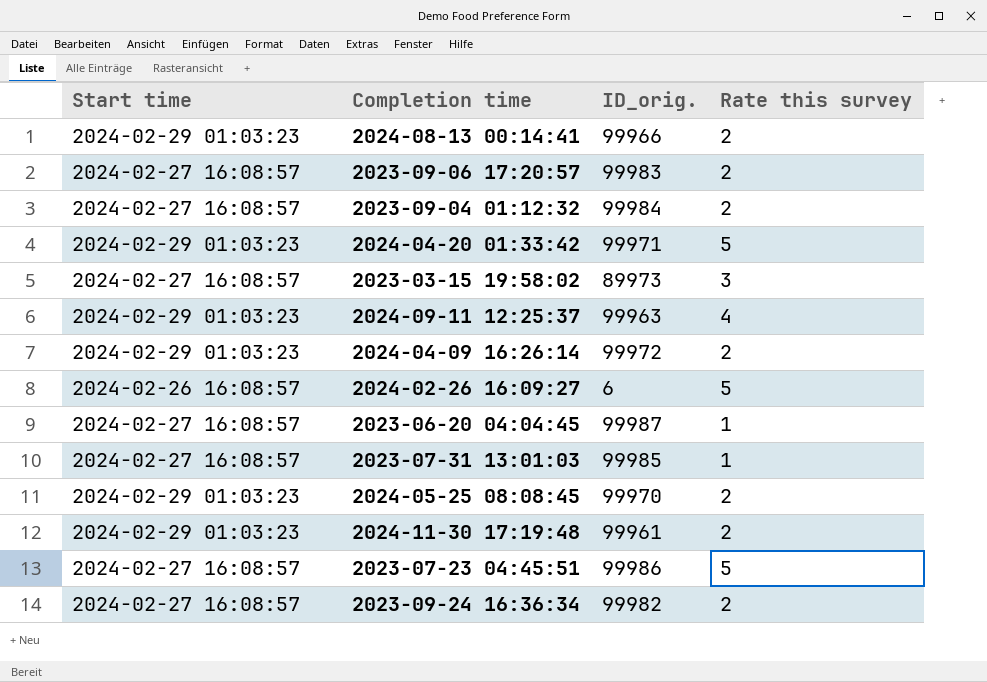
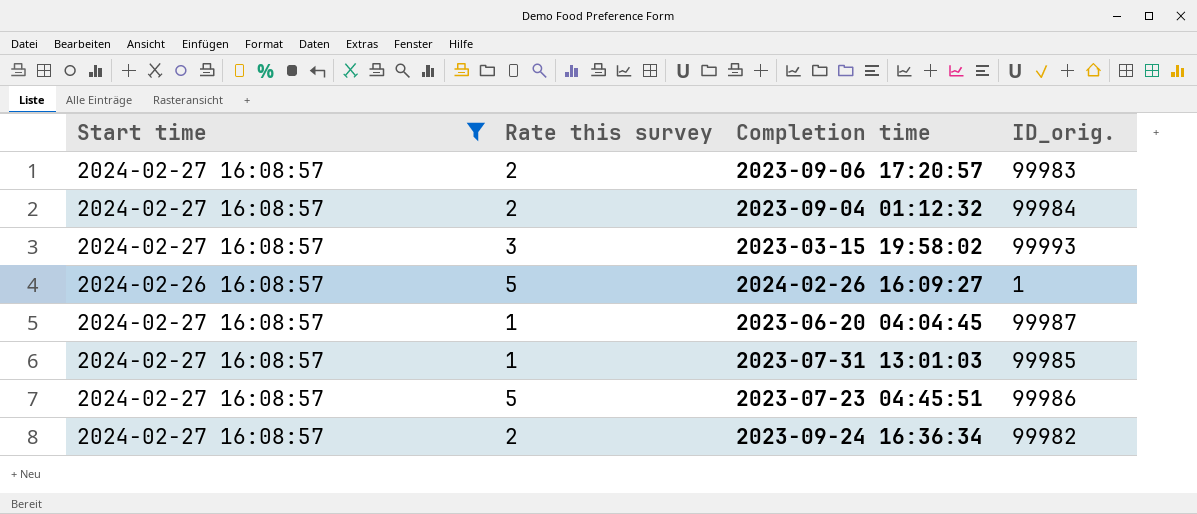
filter: none -> Start time != 2024-02-29 01:03:23
column Rate this survey | position: 4 -> 2
2023-03-15 19:58:02 | ID_orig.: 89973 -> 99993
2024-02-26 16:09:27 | ID_orig.: 6 -> 1

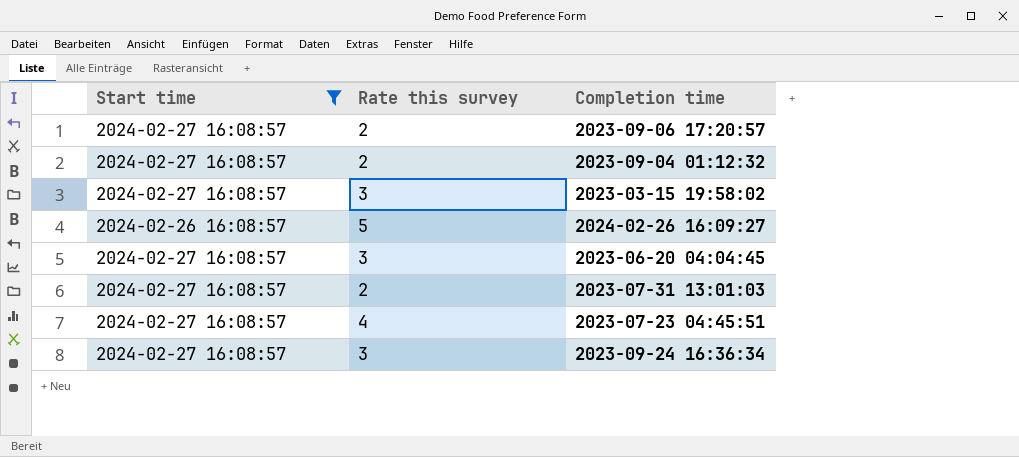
column ID_orig. | position: 4 -> none
2023-06-20 04:04:45 | Rate this survey: 1 -> 3
2023-07-31 13:01:03 | Rate this survey: 1 -> 2
2023-07-23 04:45:51 | Rate this survey: 5 -> 4
2023-09-24 16:36:34 | Rate this survey: 2 -> 3

